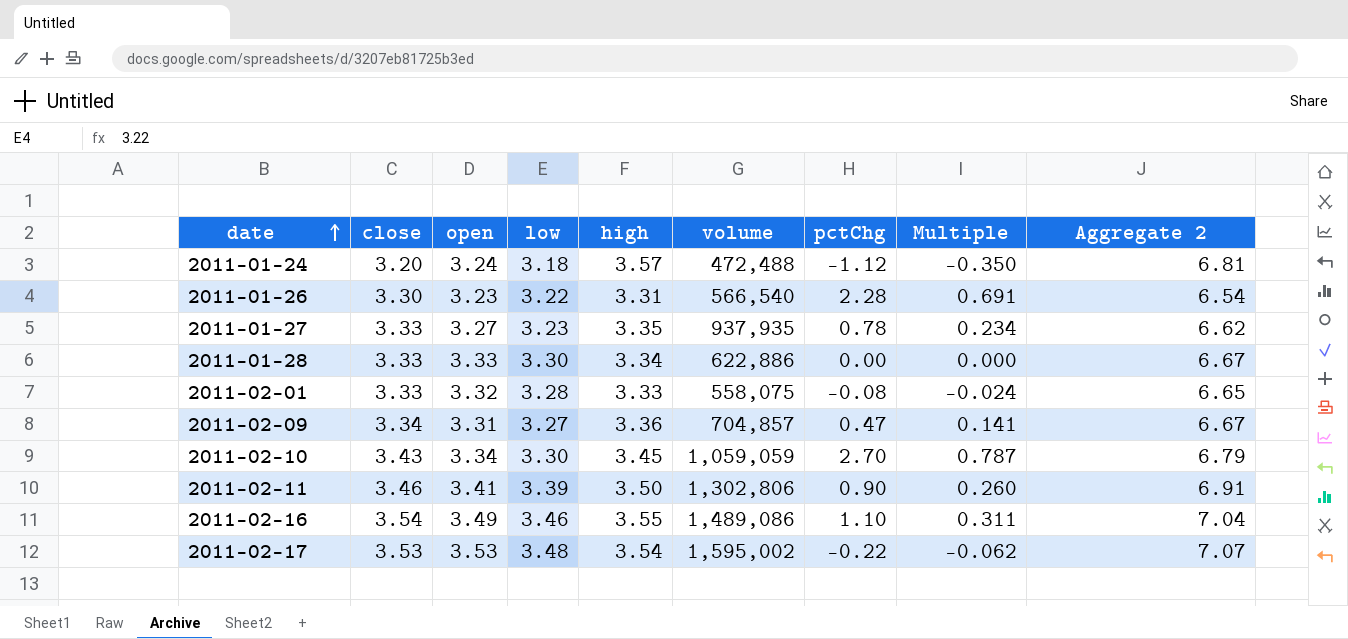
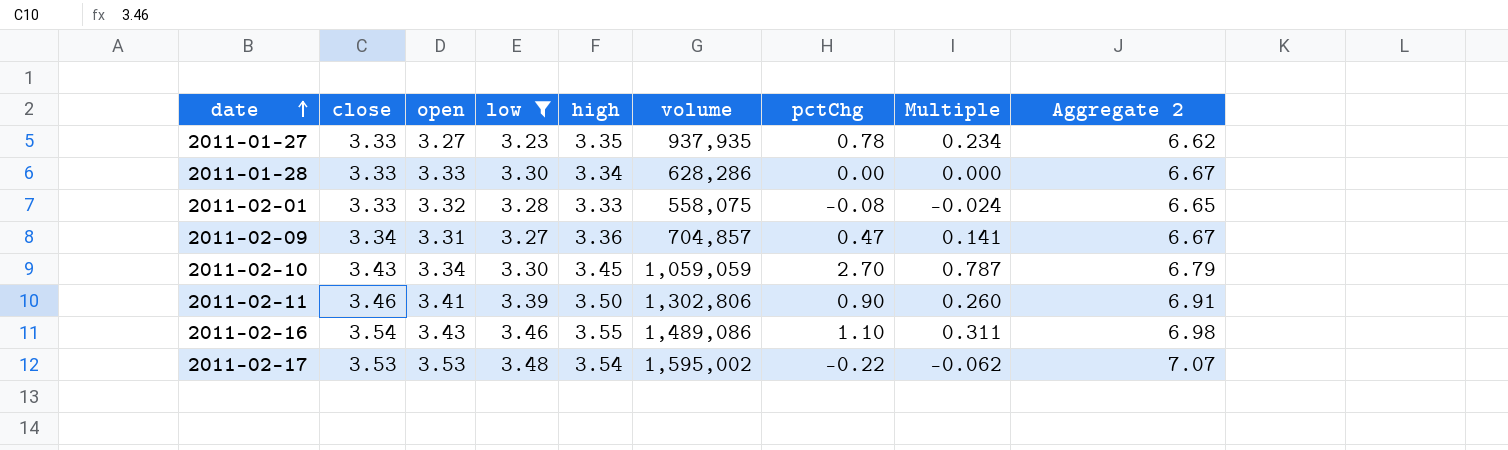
filter: none -> low >= 3.23
2011-01-28 | volume: 622,886 -> 628,286
2011-02-16 | open: 3.49 -> 3.43
2011-02-16 | Aggregate 2: 7.04 -> 6.98

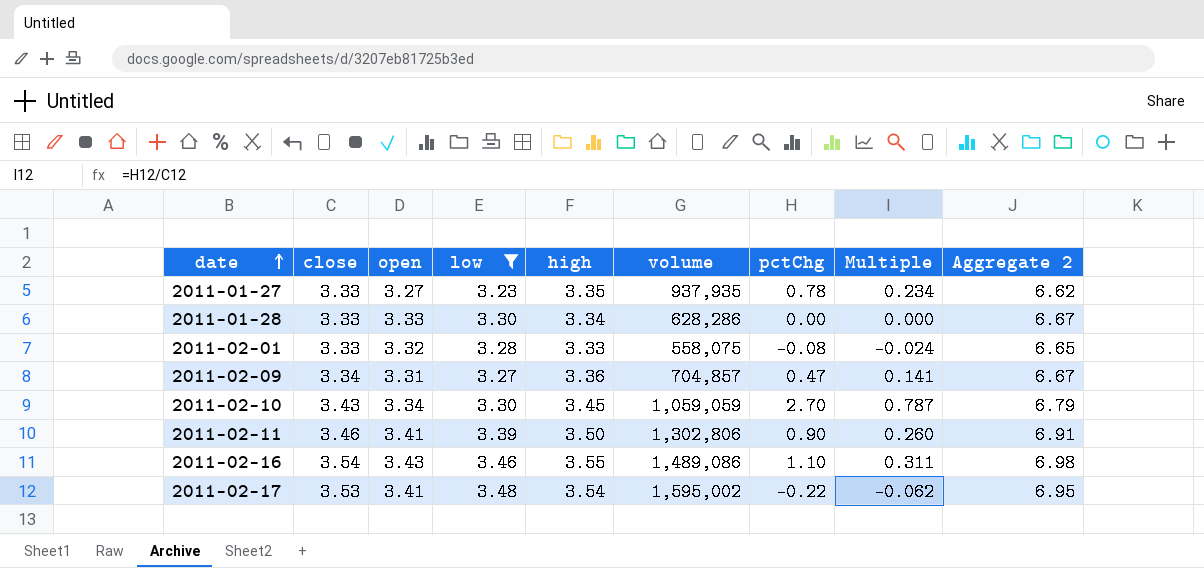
2011-02-17 | open: 3.53 -> 3.41
2011-02-17 | Aggregate 2: 7.07 -> 6.95

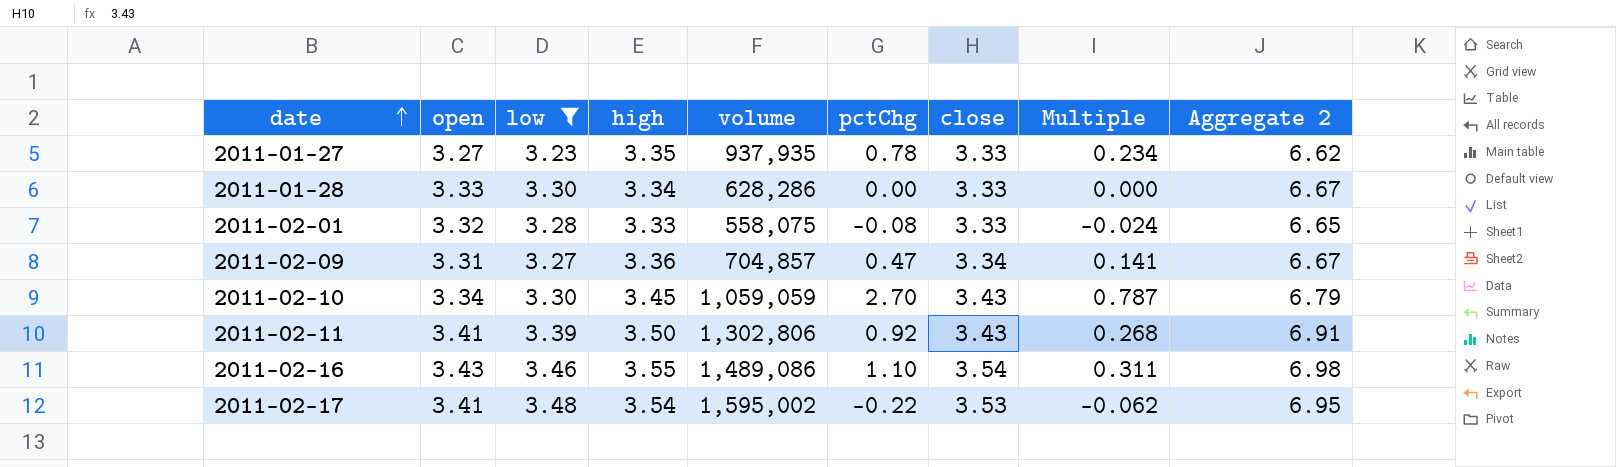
column close | position: 2 -> 7
2011-02-11 | pctChg: 0.90 -> 0.92
2011-02-11 | close: 3.46 -> 3.43
2011-02-11 | Multiple: 0.260 -> 0.268

